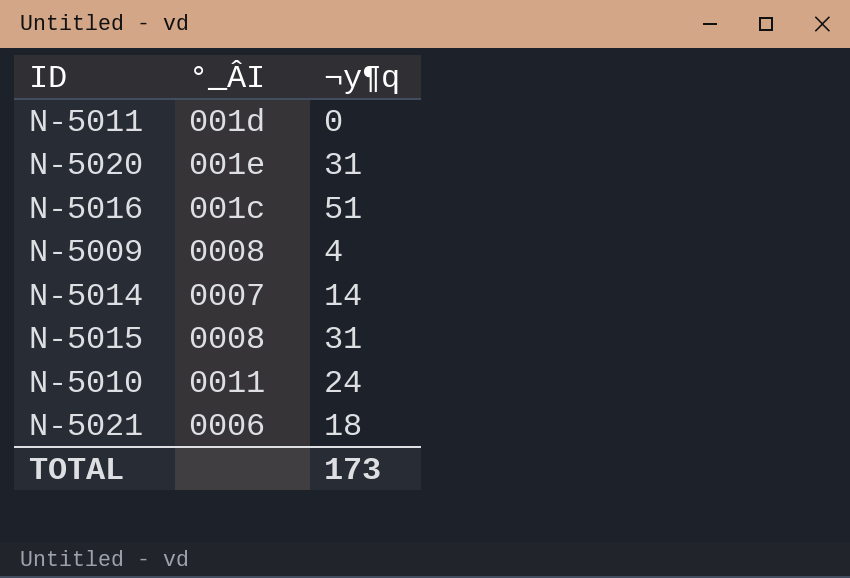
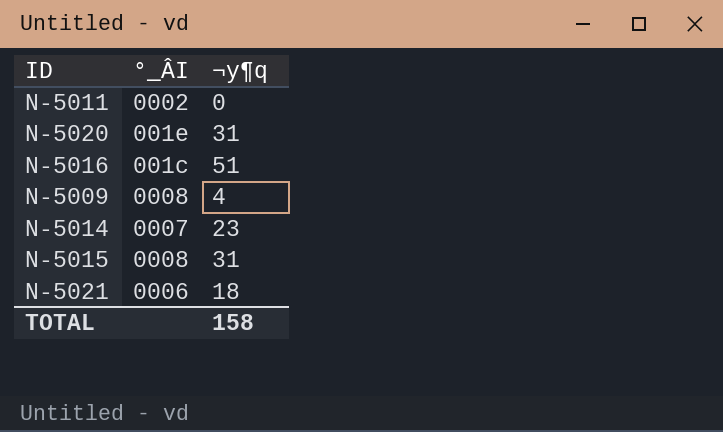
row N-5010: 0011 | 24 -> none
N-5011 | °_ÂI: 001d -> 0002
N-5014 | ¬y¶q: 14 -> 23
TOTAL | ¬y¶q: 173 -> 158

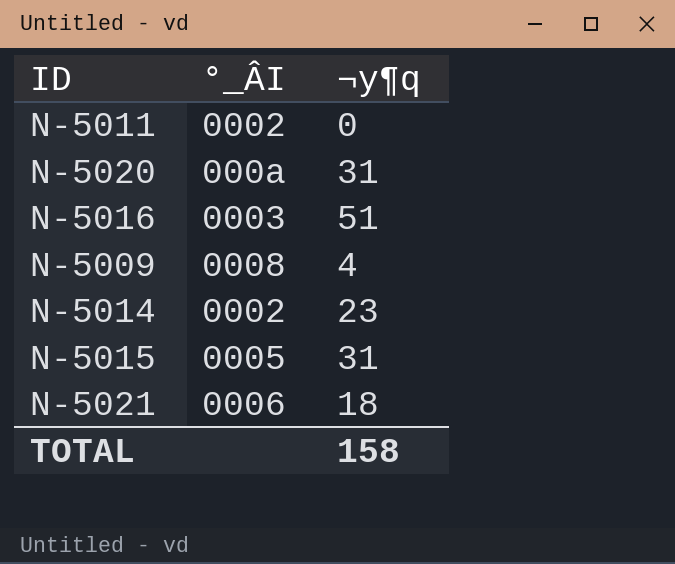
N-5020 | °_ÂI: 001e -> 000a
N-5016 | °_ÂI: 001c -> 0003
N-5014 | °_ÂI: 0007 -> 0002
N-5015 | °_ÂI: 0008 -> 0005

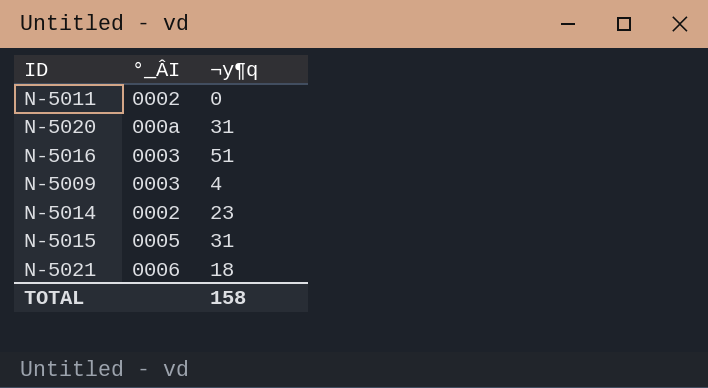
N-5009 | °_ÂI: 0008 -> 0003

